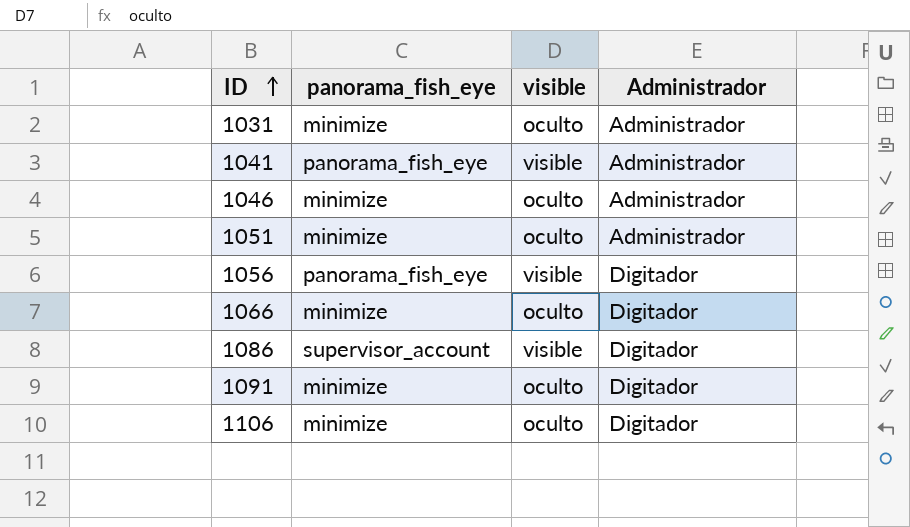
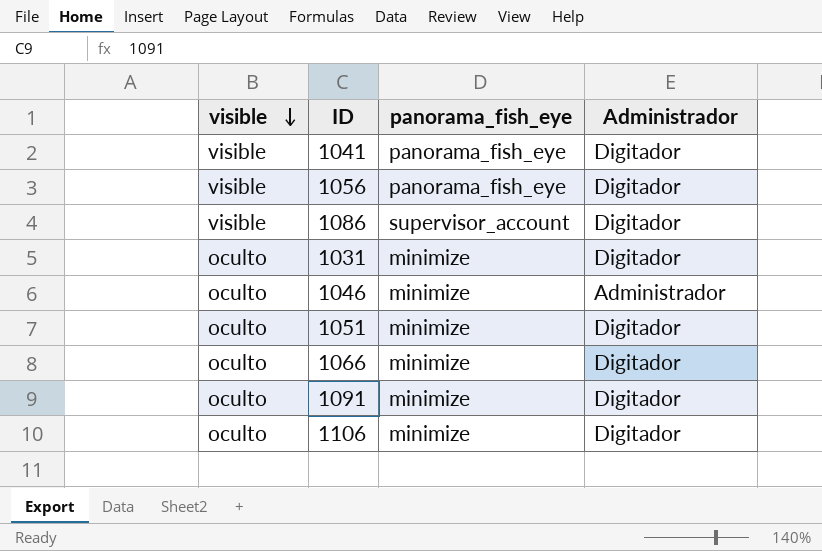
row order: ID ascending -> visible descending
column visible | position: 3 -> 1
1041 | Administrador: Administrador -> Digitador
1031 | Administrador: Administrador -> Digitador
1051 | Administrador: Administrador -> Digitador

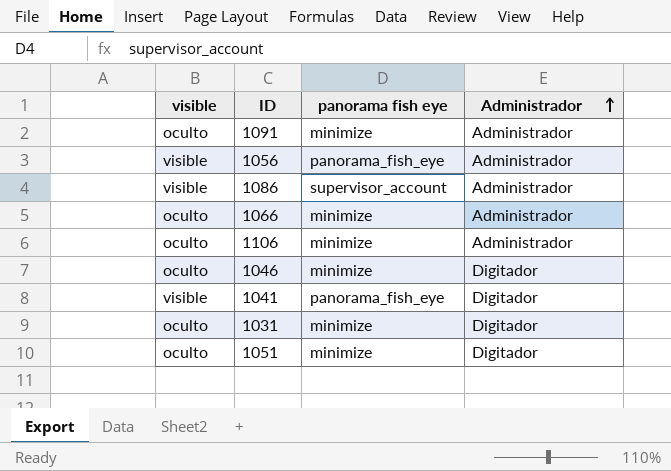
row order: visible descending -> Administrador ascending
column name: panorama_fish_eye -> panorama fish eye
1091 | Administrador: Digitador -> Administrador
1056 | Administrador: Digitador -> Administrador
1086 | Administrador: Digitador -> Administrador
1066 | Administrador: Digitador -> Administrador
1106 | Administrador: Digitador -> Administrador
1046 | Administrador: Administrador -> Digitador

